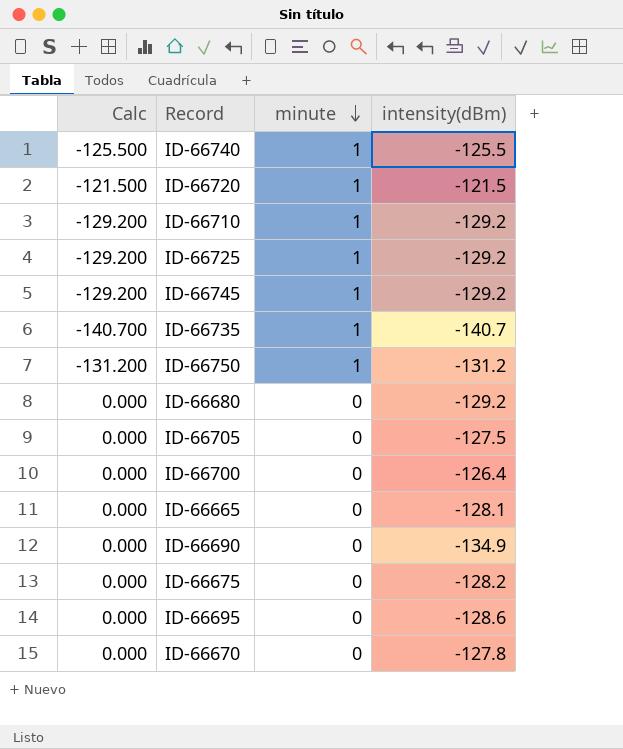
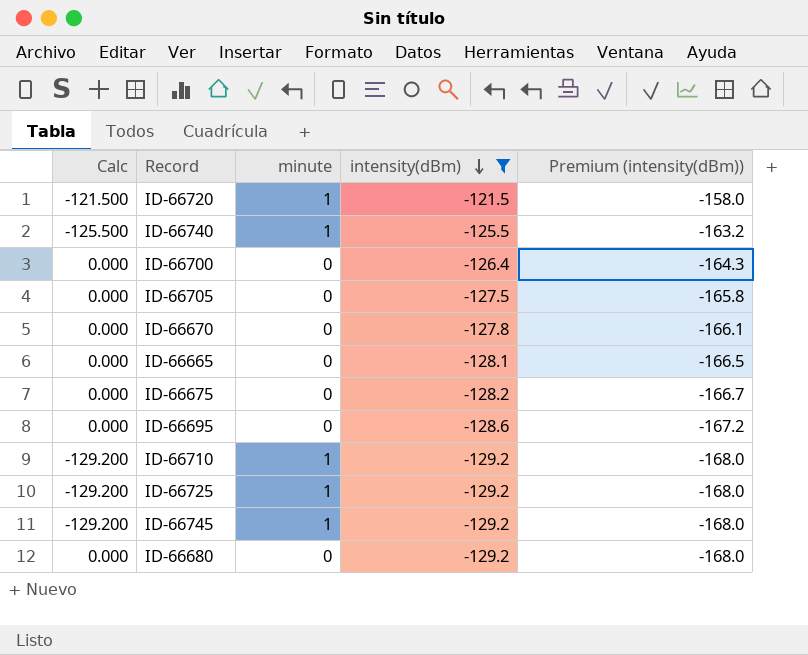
filter: none -> intensity(dBm) >= -129.2
row order: minute descending -> intensity(dBm) descending
column Premium (intensity(dBm)) | formula: none -> [intensity(dBm)] * 1.3

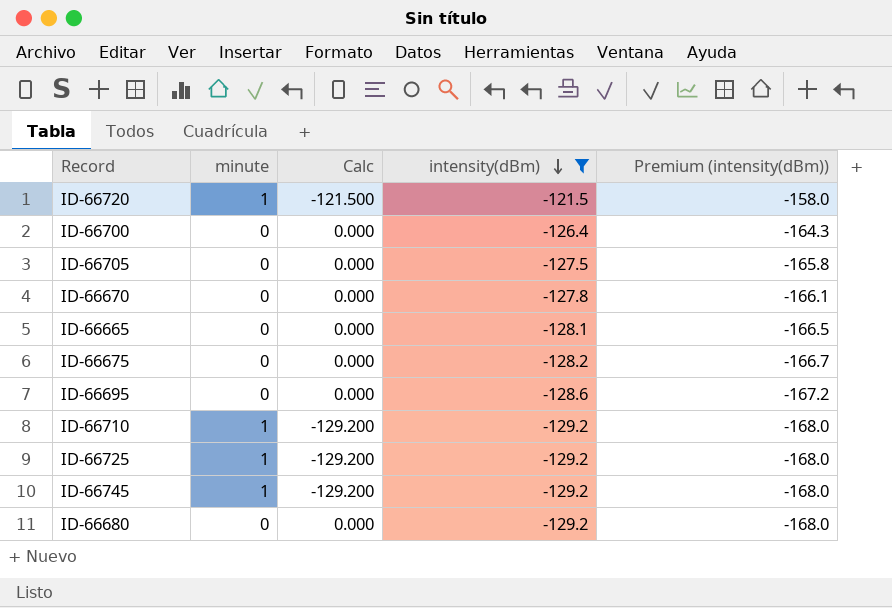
column Calc | position: 1 -> 3
row ID-66740: -125.500 | 1 | -125.5 | -163.2 -> none

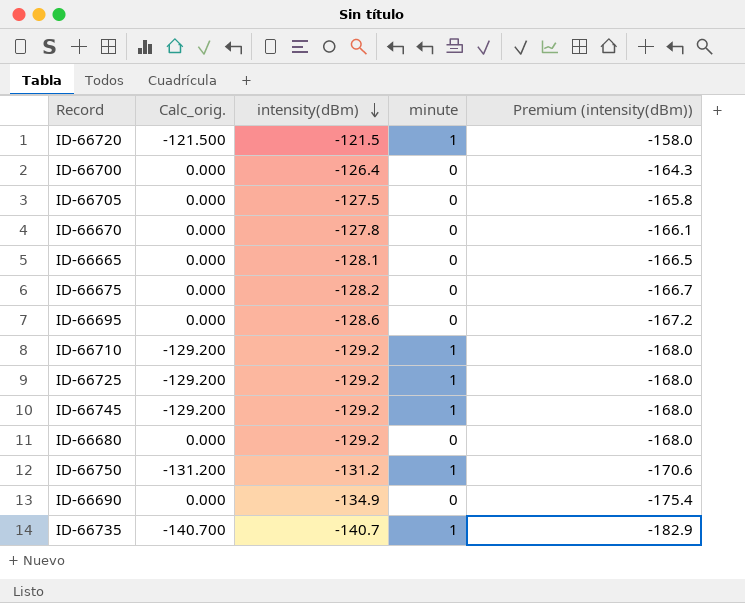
filter: intensity(dBm) >= -129.2 -> none
column name: Calc -> Calc_orig.
column minute | position: 2 -> 4

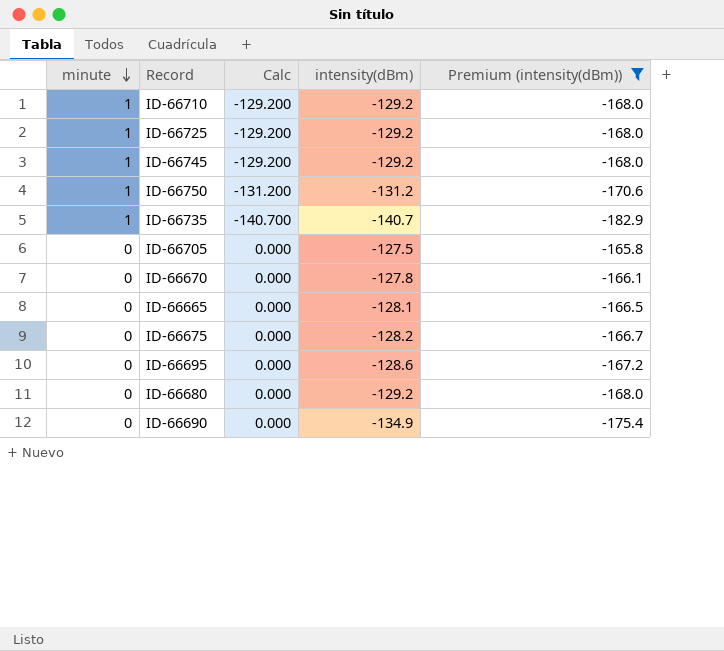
filter: none -> Premium (intensity(dBm)) <= -165.8
row order: intensity(dBm) descending -> minute descending
column minute | position: 4 -> 1
column name: Calc_orig. -> Calc

